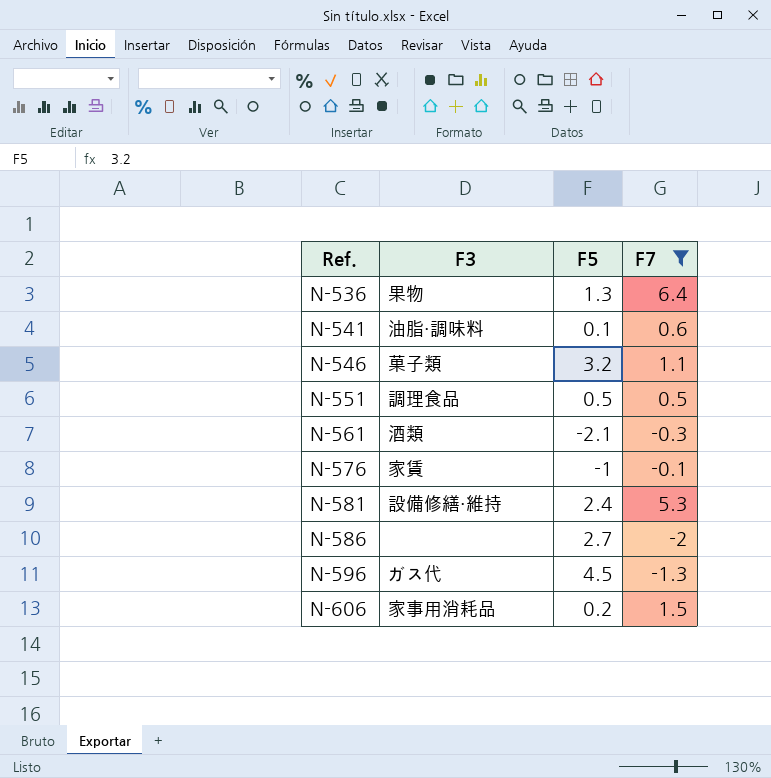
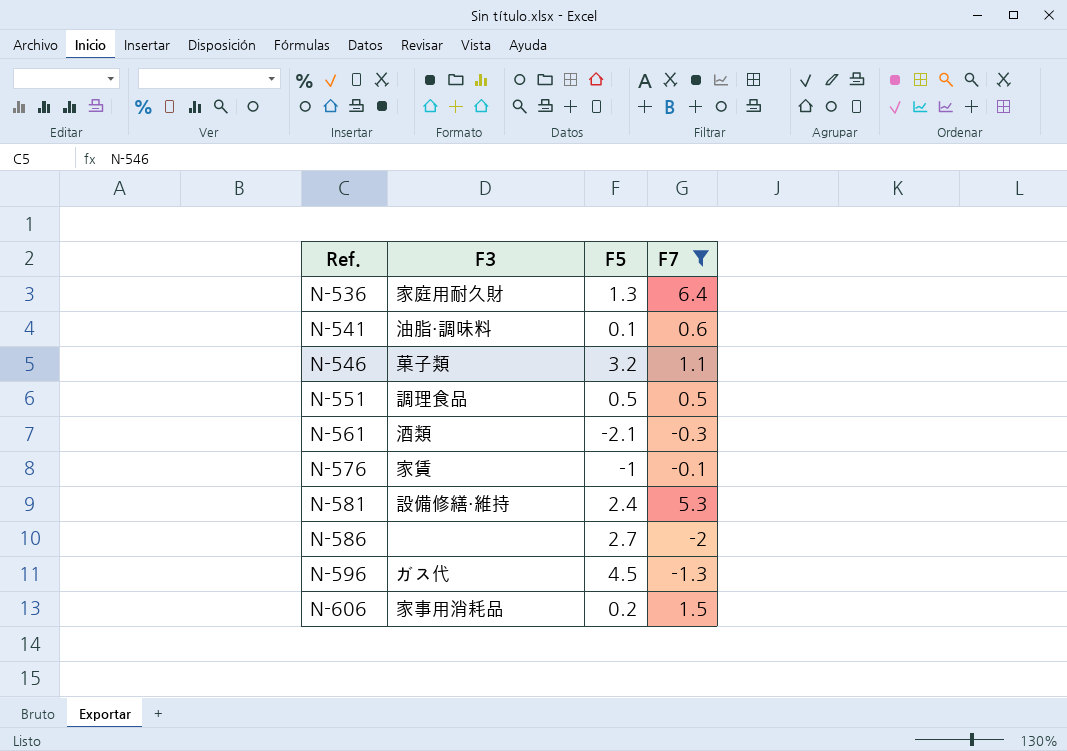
N-536 | F3: 果物 -> 家庭用耐久財

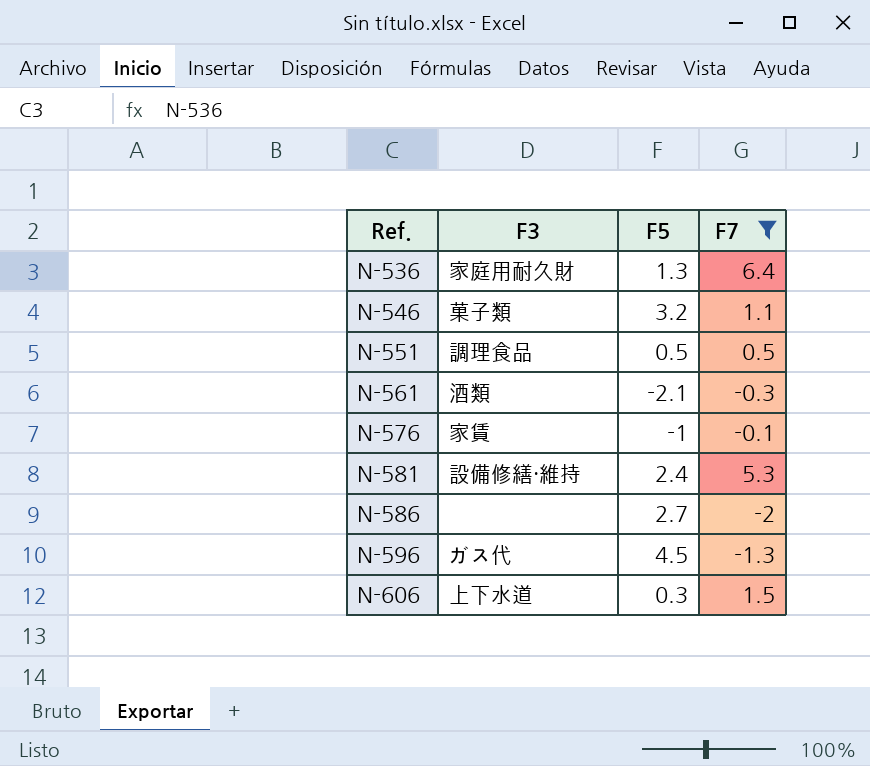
row N-541: 油脂・調味料 | 0.1 | 0.6 -> none
N-606 | F3: 家事用消耗品 -> 上下水道
N-606 | F5: 0.2 -> 0.3

